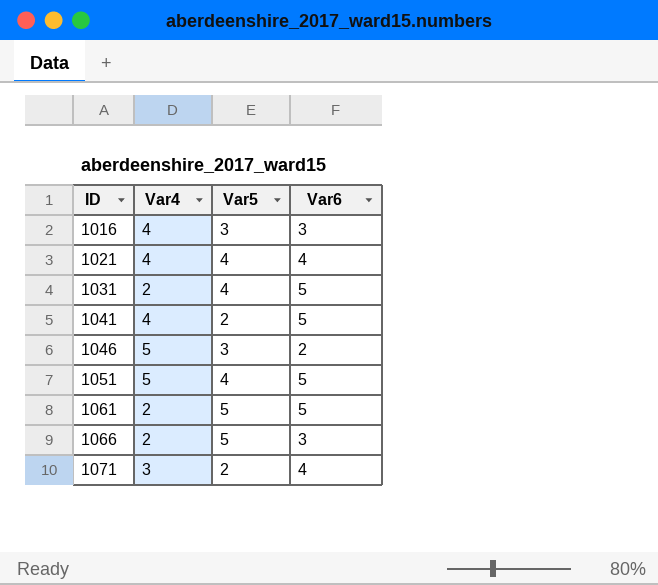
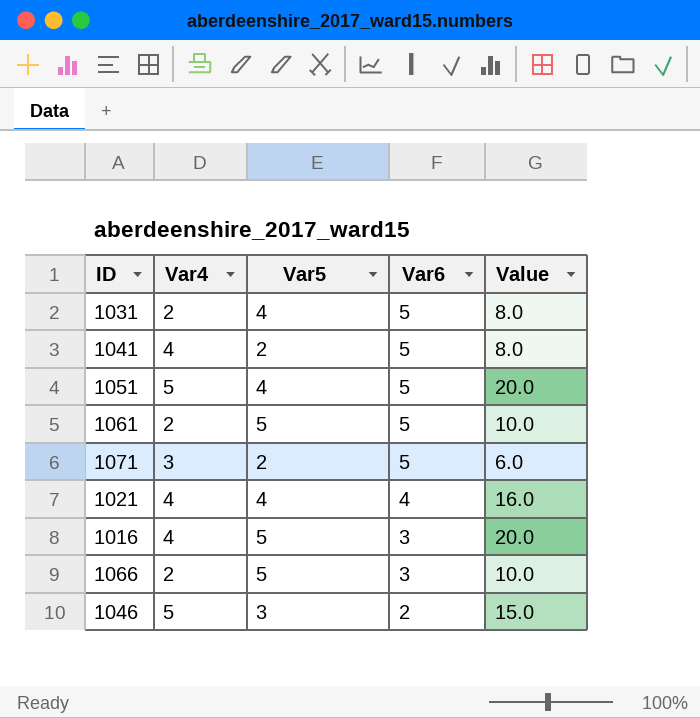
row order: ID ascending -> Var6 descending
column Value | formula: none -> [Var4] * [Var5]
1071 | Var6: 4 -> 5
1016 | Var5: 3 -> 5

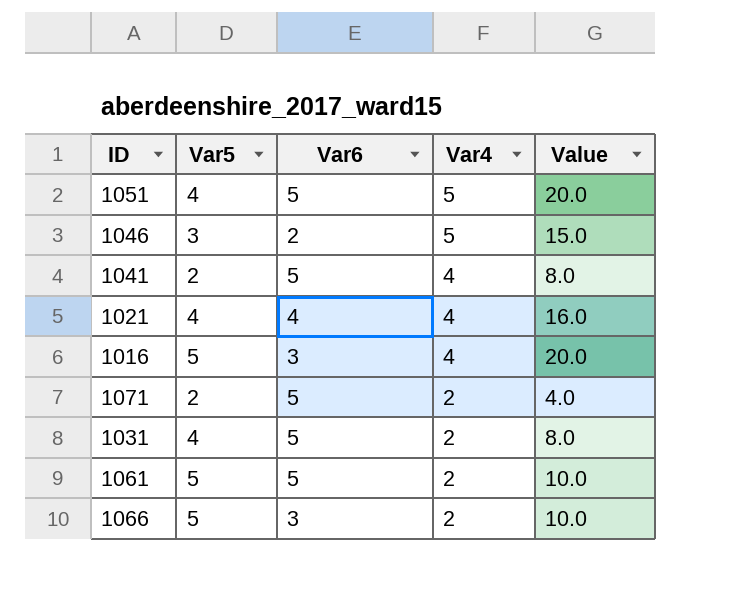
row order: Var6 descending -> Var4 descending
column Var4 | position: 2 -> 4
1071 | Var4: 3 -> 2
1071 | Value: 6.0 -> 4.0

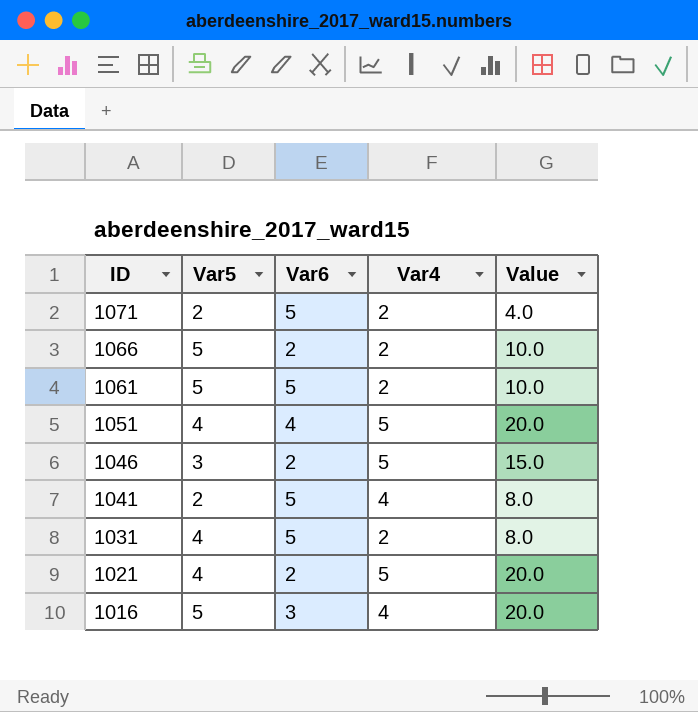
row order: Var4 descending -> ID descending
1066 | Var6: 3 -> 2
1051 | Var6: 5 -> 4
1021 | Var6: 4 -> 2
1021 | Var4: 4 -> 5
1021 | Value: 16.0 -> 20.0

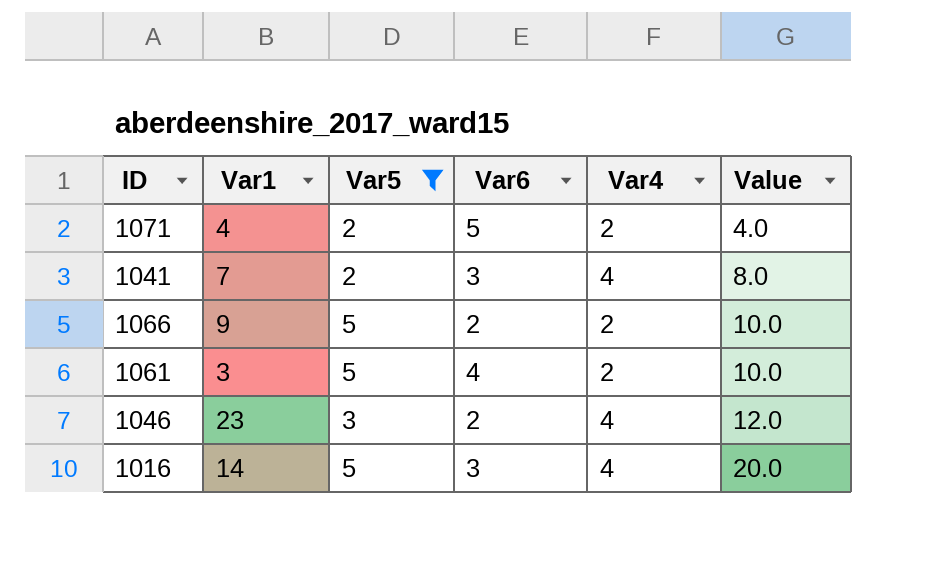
filter: none -> Var5 != 4
row order: ID descending -> Value ascending
column Var1 | position: none -> 2
1041 | Var6: 5 -> 3
1061 | Var6: 5 -> 4
1046 | Var4: 5 -> 4
1046 | Value: 15.0 -> 12.0

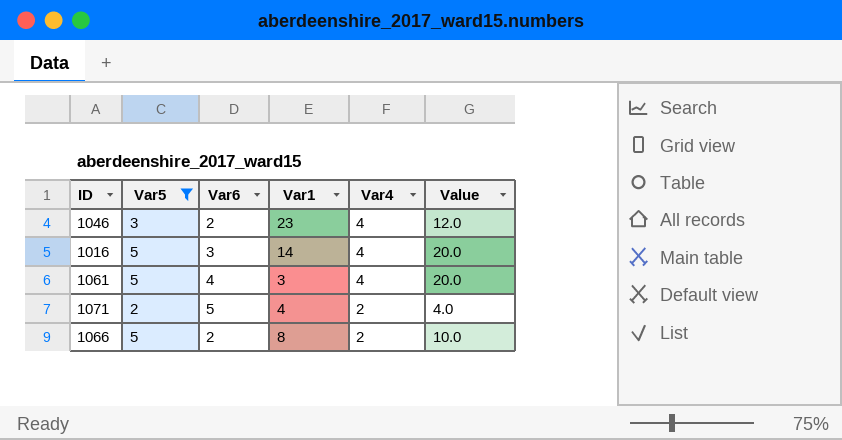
row order: Value ascending -> Var4 descending
column Var1 | position: 2 -> 4
row 1041: 7 | 2 | 3 | 4 | 8.0 -> none
1061 | Var4: 2 -> 4
1061 | Value: 10.0 -> 20.0
1066 | Var1: 9 -> 8

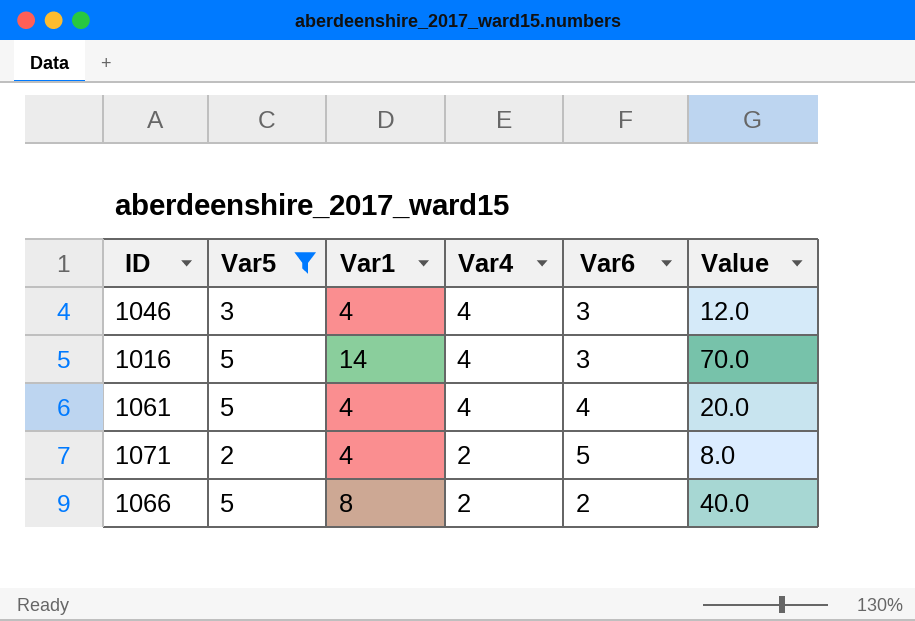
column Var6 | position: 3 -> 5
column Value | formula: [Var5] * [Var4] -> [Var5] * [Var1]
1046 | Var1: 23 -> 4
1046 | Var6: 2 -> 3
1061 | Var1: 3 -> 4

